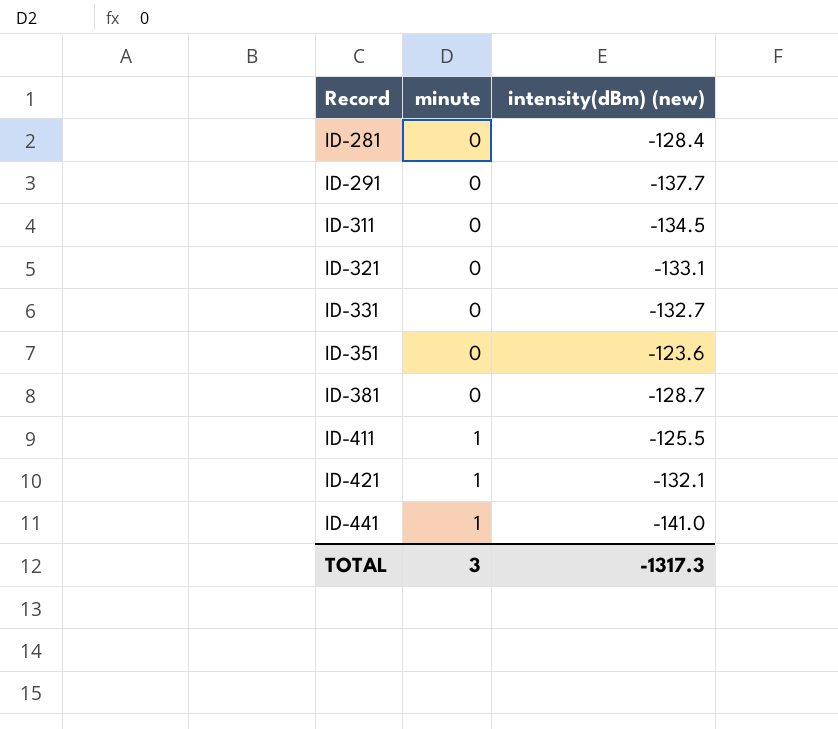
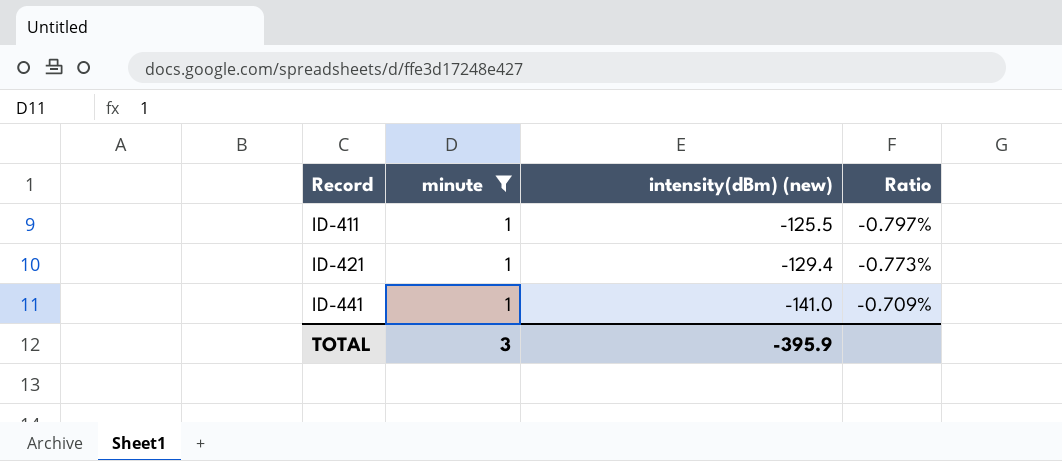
filter: none -> minute = 1
column Ratio | formula: none -> [minute] / [intensity(dBm) (new)]
ID-421 | intensity(dBm) (new): -132.1 -> -129.4
TOTAL | intensity(dBm) (new): -1317.3 -> -395.9

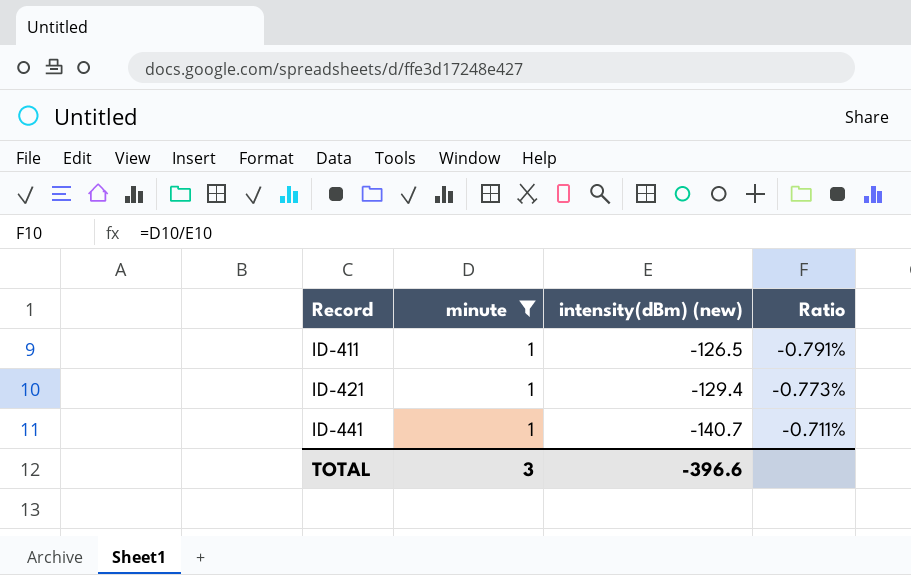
ID-411 | intensity(dBm) (new): -125.5 -> -126.5
ID-411 | Ratio: -0.797% -> -0.791%
ID-441 | intensity(dBm) (new): -141.0 -> -140.7
ID-441 | Ratio: -0.709% -> -0.711%
TOTAL | intensity(dBm) (new): -395.9 -> -396.6

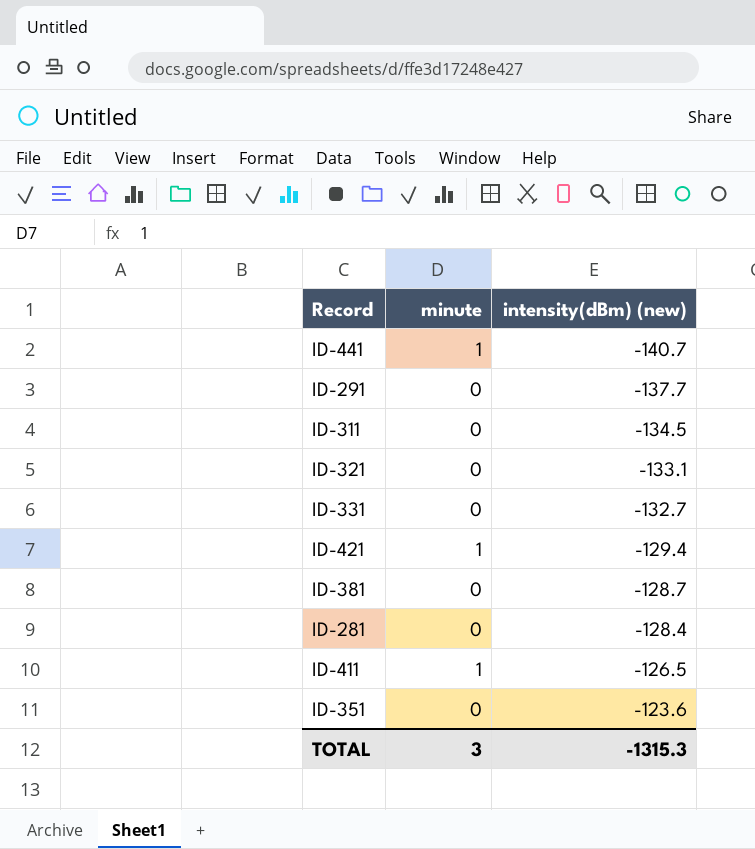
filter: minute = 1 -> none
row order: Record ascending -> intensity(dBm) (new) ascending
column Ratio | formula: [minute] / [intensity(dBm) (new)] -> none
TOTAL | intensity(dBm) (new): -396.6 -> -1315.3

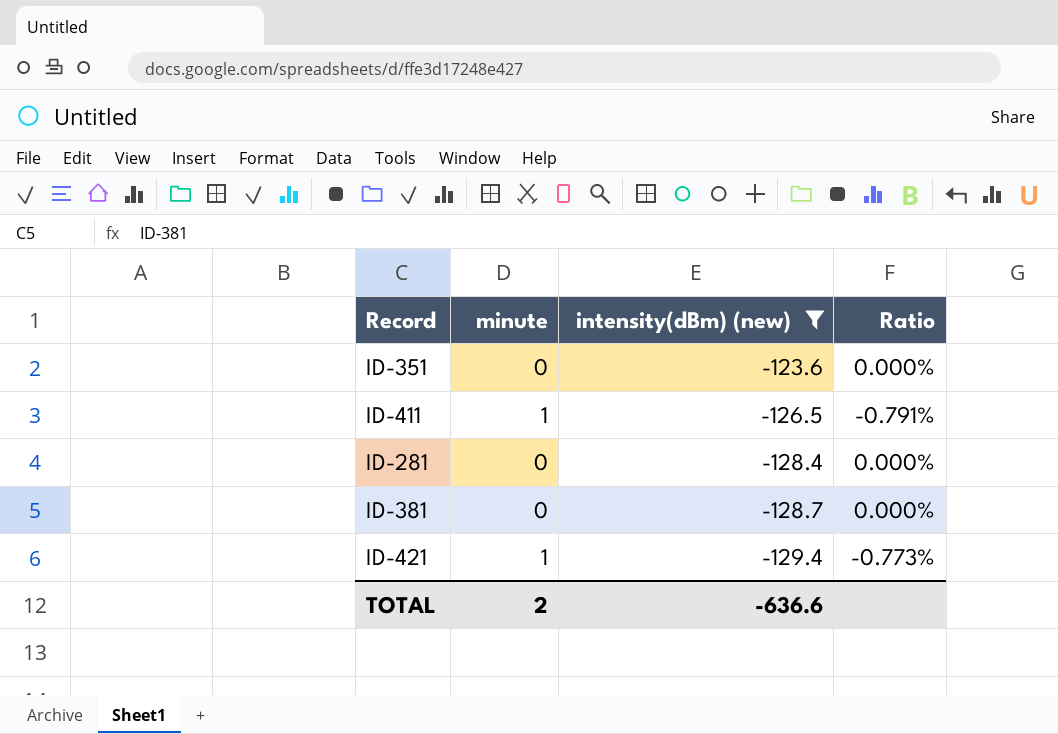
filter: none -> intensity(dBm) (new) >= -129.4
row order: intensity(dBm) (new) ascending -> intensity(dBm) (new) descending
column Ratio | formula: none -> [minute] / [intensity(dBm) (new)]
TOTAL | minute: 3 -> 2
TOTAL | intensity(dBm) (new): -1315.3 -> -636.6

